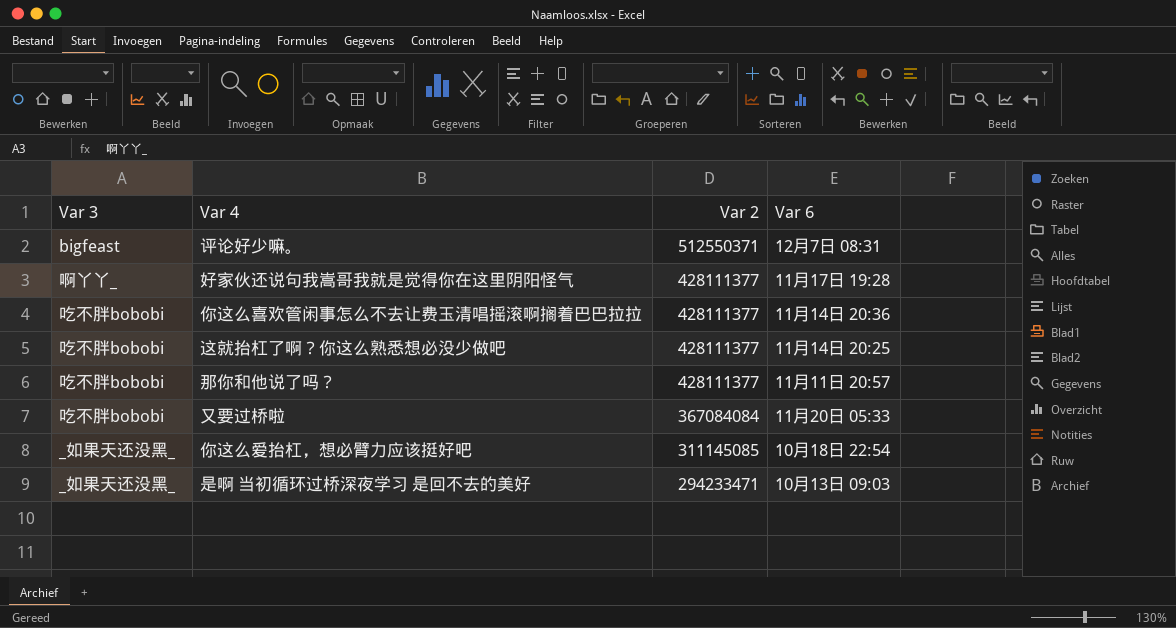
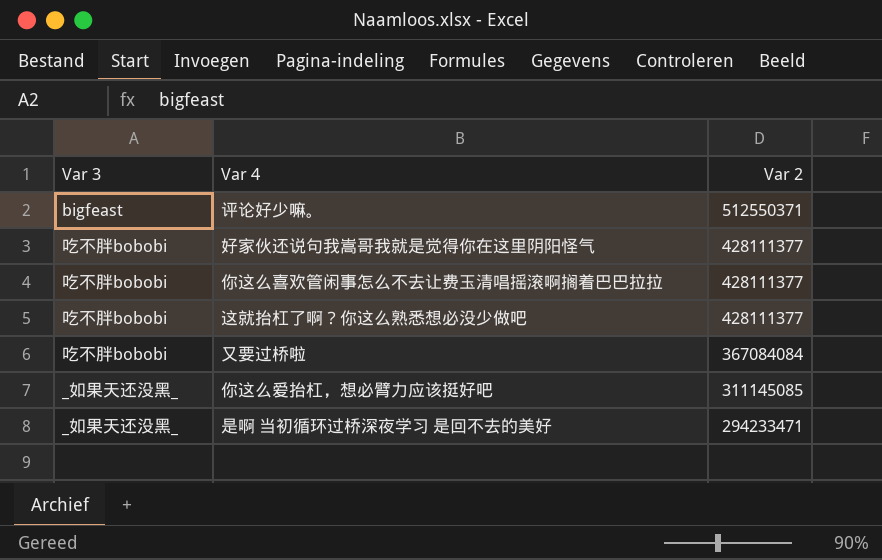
column Var 6 | position: 4 -> none
row 那你和他说了吗？: 吃不胖bobobi | 428111377 | 11月11日 20:57 -> none
好家伙还说句我嵩哥我就是觉得你在这里阴阳怪气 | Var 3: 啊丫丫_ -> 吃不胖bobobi

